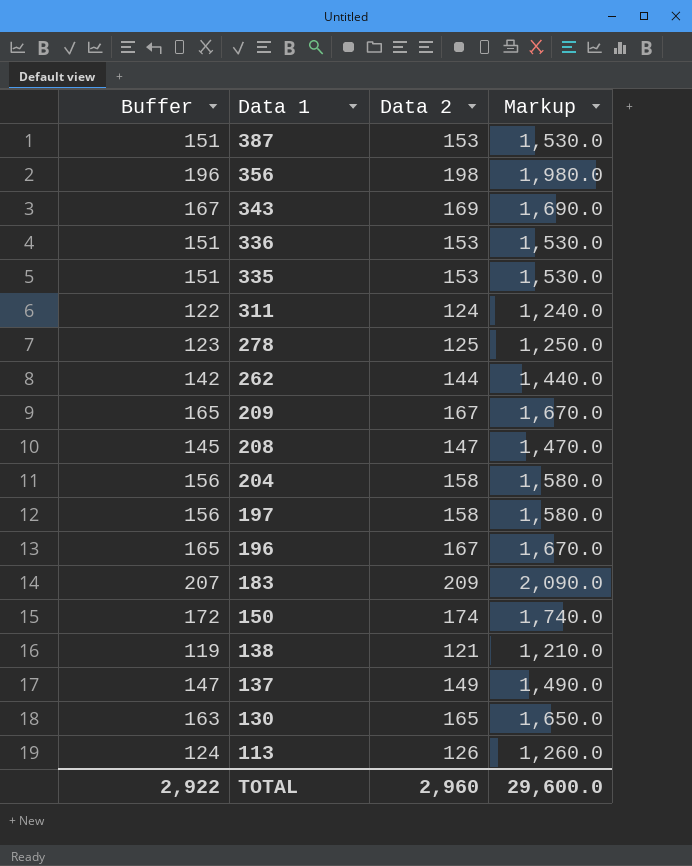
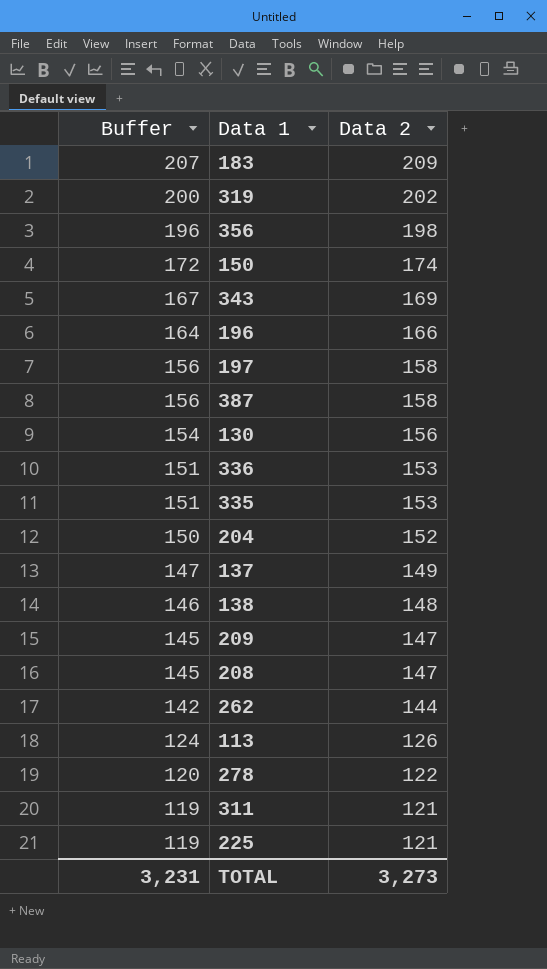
row order: Data 1 descending -> Buffer descending
column Markup | formula: [Data 2] * 10 -> none
row 319: none -> 200 | 202
196 | Buffer: 165 -> 164
196 | Data 2: 167 -> 166
387 | Buffer: 151 -> 156
387 | Data 2: 153 -> 158
130 | Buffer: 163 -> 154
130 | Data 2: 165 -> 156
204 | Buffer: 156 -> 150
204 | Data 2: 158 -> 152
138 | Buffer: 119 -> 146
138 | Data 2: 121 -> 148
209 | Buffer: 165 -> 145
209 | Data 2: 167 -> 147
278 | Buffer: 123 -> 120
278 | Data 2: 125 -> 122
311 | Buffer: 122 -> 119
311 | Data 2: 124 -> 121
row 225: none -> 119 | 121
TOTAL | Buffer: 2,922 -> 3,231
TOTAL | Data 2: 2,960 -> 3,273

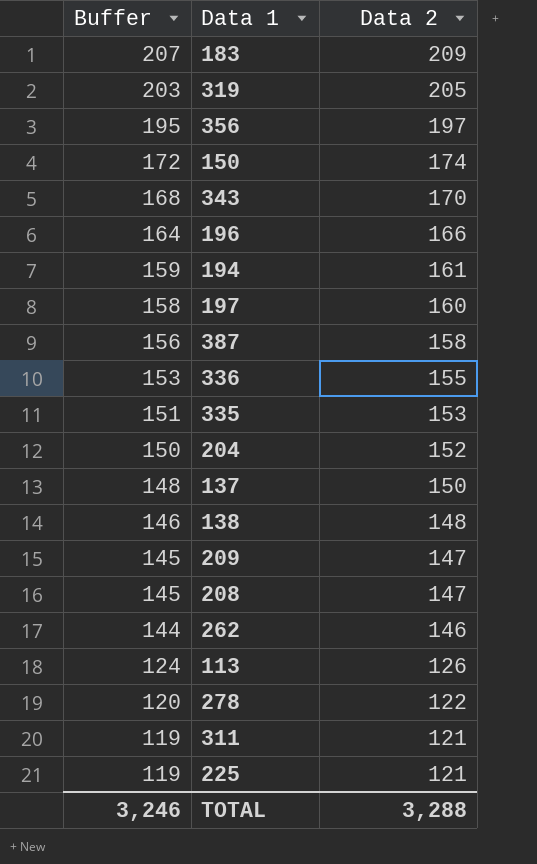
row 130: 154 | 156 -> none
319 | Buffer: 200 -> 203
319 | Data 2: 202 -> 205
356 | Buffer: 196 -> 195
356 | Data 2: 198 -> 197
343 | Buffer: 167 -> 168
343 | Data 2: 169 -> 170
row 194: none -> 159 | 161
197 | Buffer: 156 -> 158
197 | Data 2: 158 -> 160
336 | Buffer: 151 -> 153
336 | Data 2: 153 -> 155
137 | Buffer: 147 -> 148
137 | Data 2: 149 -> 150
262 | Buffer: 142 -> 144
262 | Data 2: 144 -> 146
TOTAL | Buffer: 3,231 -> 3,246
TOTAL | Data 2: 3,273 -> 3,288

